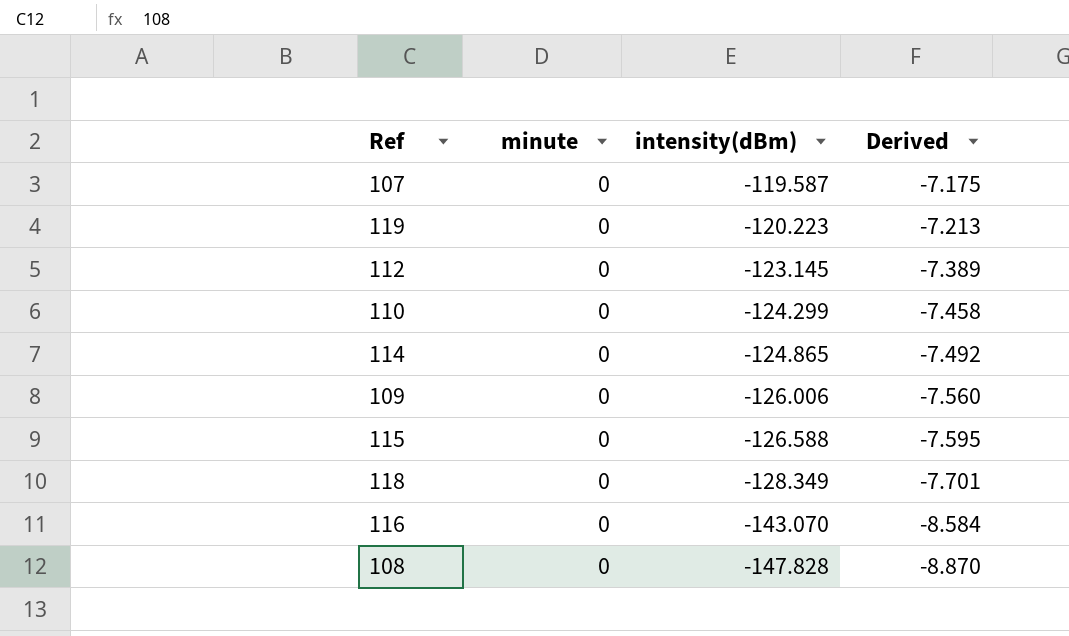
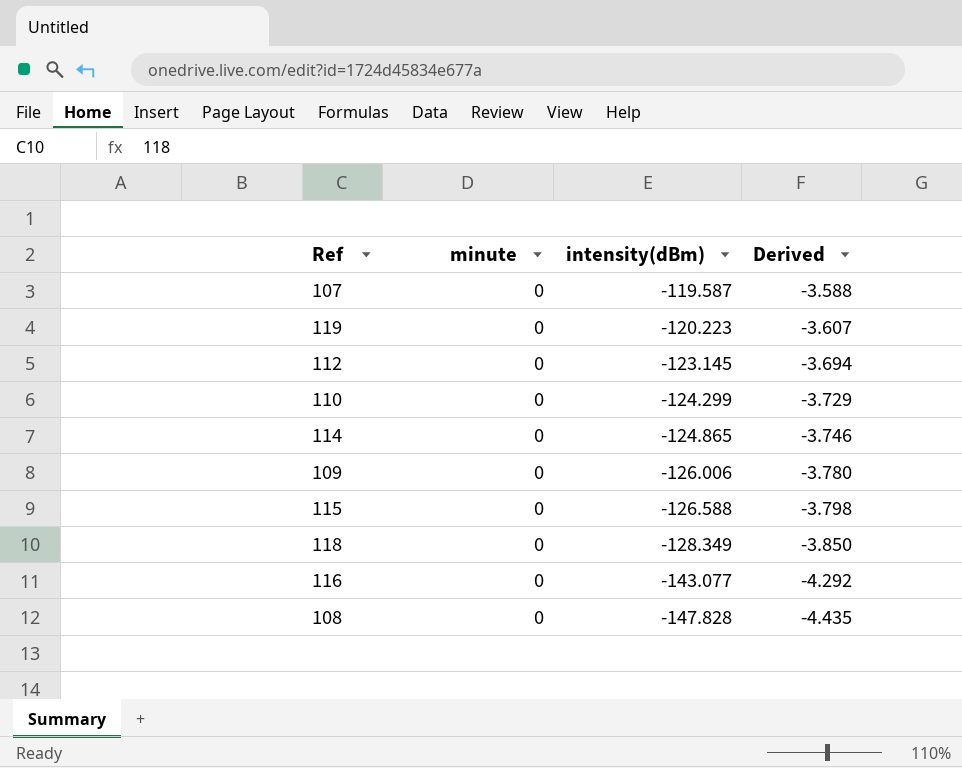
column Derived | formula: [intensity(dBm)] * 0.06 -> [intensity(dBm)] * 0.03
116 | intensity(dBm): -143.070 -> -143.077

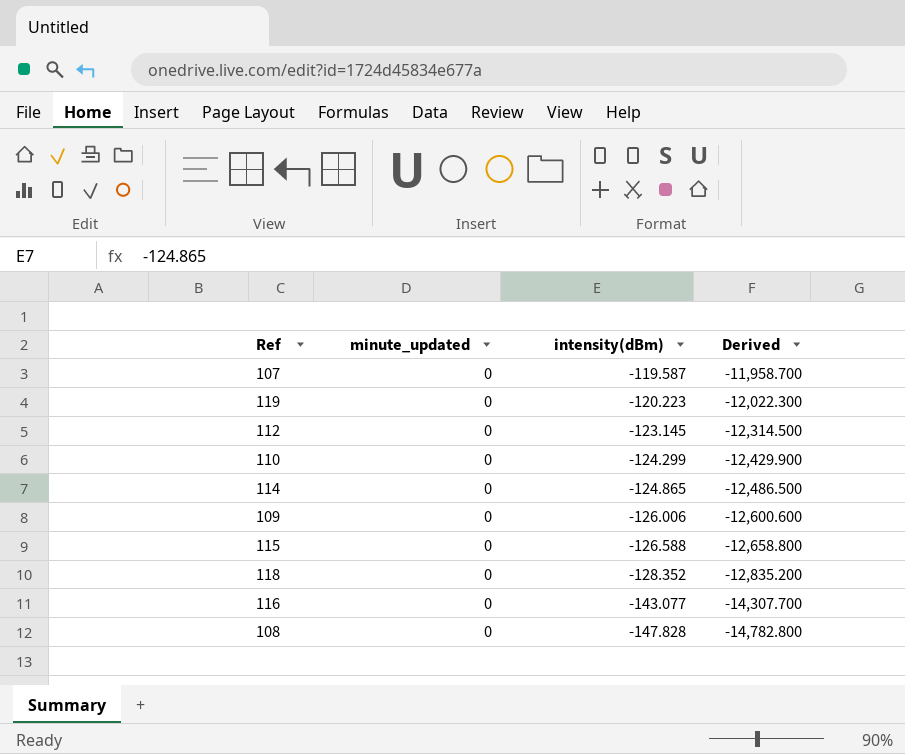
column name: minute -> minute_updated
column Derived | formula: [intensity(dBm)] * 0.03 -> [intensity(dBm)] * 100
118 | intensity(dBm): -128.349 -> -128.352

